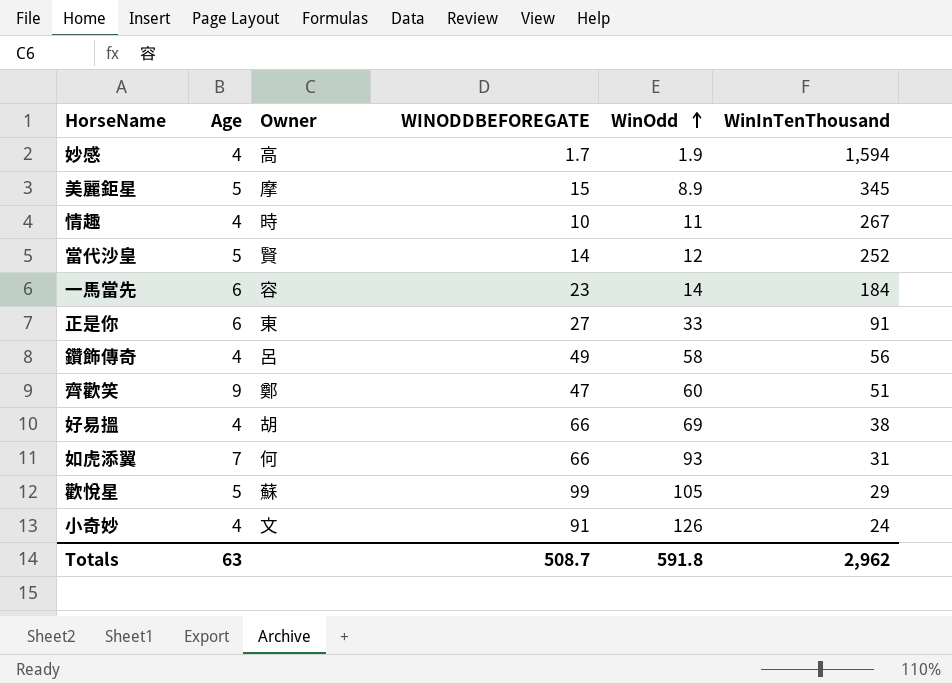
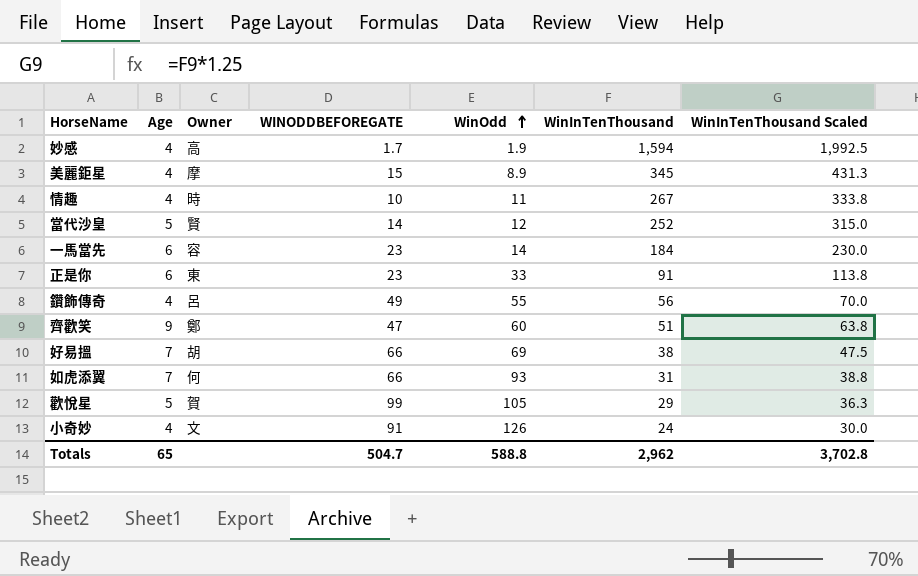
column WinInTenThousand Scaled | formula: none -> [WinInTenThousand] * 1.25
美麗鉅星 | Age: 5 -> 4
正是你 | WINODDBEFOREGATE: 27 -> 23
鑽飾傳奇 | WinOdd: 58 -> 55
好易搵 | Age: 4 -> 7
歡悅星 | Owner: 蘇 -> 賀
Totals | Age: 63 -> 65
Totals | WINODDBEFOREGATE: 508.7 -> 504.7
Totals | WinOdd: 591.8 -> 588.8

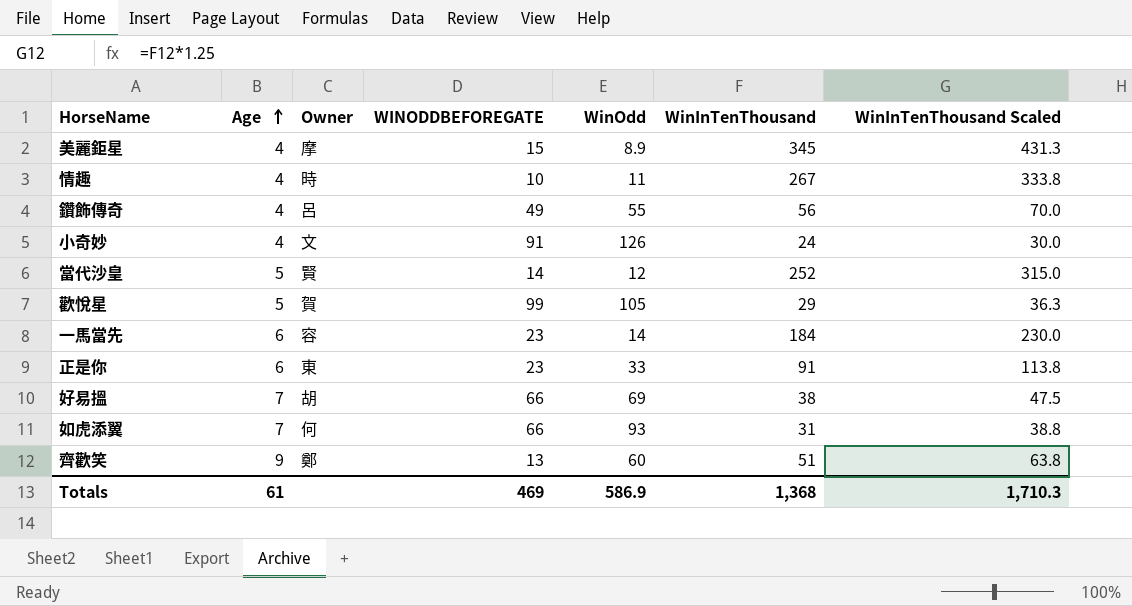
row order: WinOdd ascending -> Age ascending
row 妙感: 4 | 高 | 1.7 | 1.9 | 1,594 | 1,992.5 -> none
齊歡笑 | WINODDBEFOREGATE: 47 -> 13
Totals | Age: 65 -> 61
Totals | WINODDBEFOREGATE: 504.7 -> 469
Totals | WinOdd: 588.8 -> 586.9
Totals | WinInTenThousand: 2,962 -> 1,368
Totals | WinInTenThousand Scaled: 3,702.8 -> 1,710.3

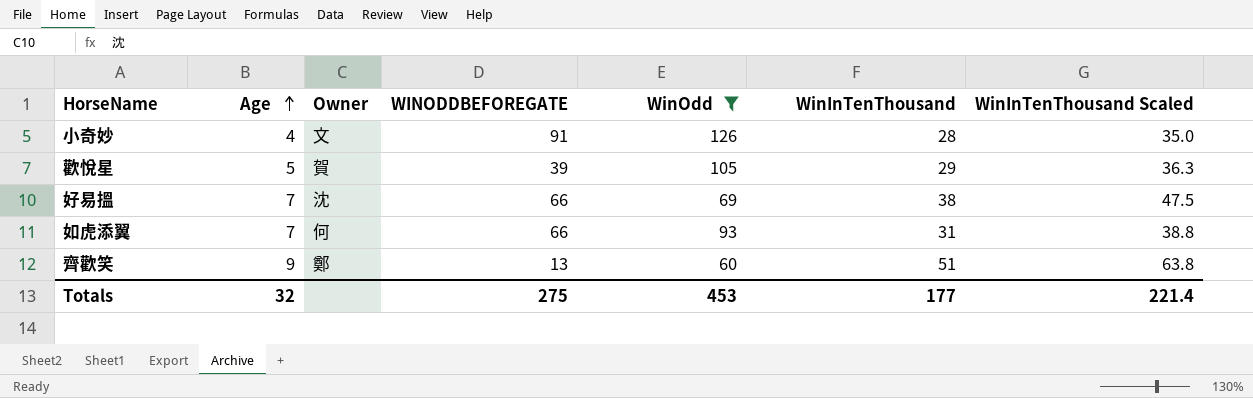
filter: none -> WinOdd >= 60
小奇妙 | WinInTenThousand: 24 -> 28
小奇妙 | WinInTenThousand Scaled: 30.0 -> 35.0
歡悅星 | WINODDBEFOREGATE: 99 -> 39
好易搵 | Owner: 胡 -> 沈
Totals | Age: 61 -> 32
Totals | WINODDBEFOREGATE: 469 -> 275
Totals | WinOdd: 586.9 -> 453
Totals | WinInTenThousand: 1,368 -> 177
Totals | WinInTenThousand Scaled: 1,710.3 -> 221.4

